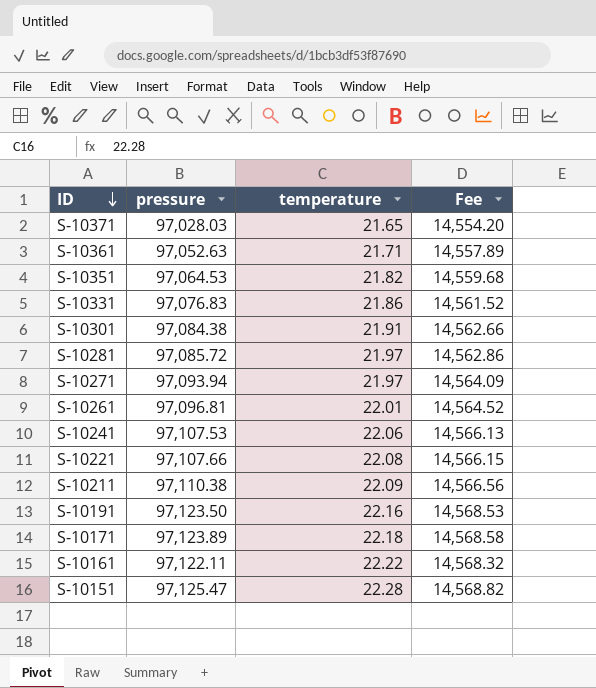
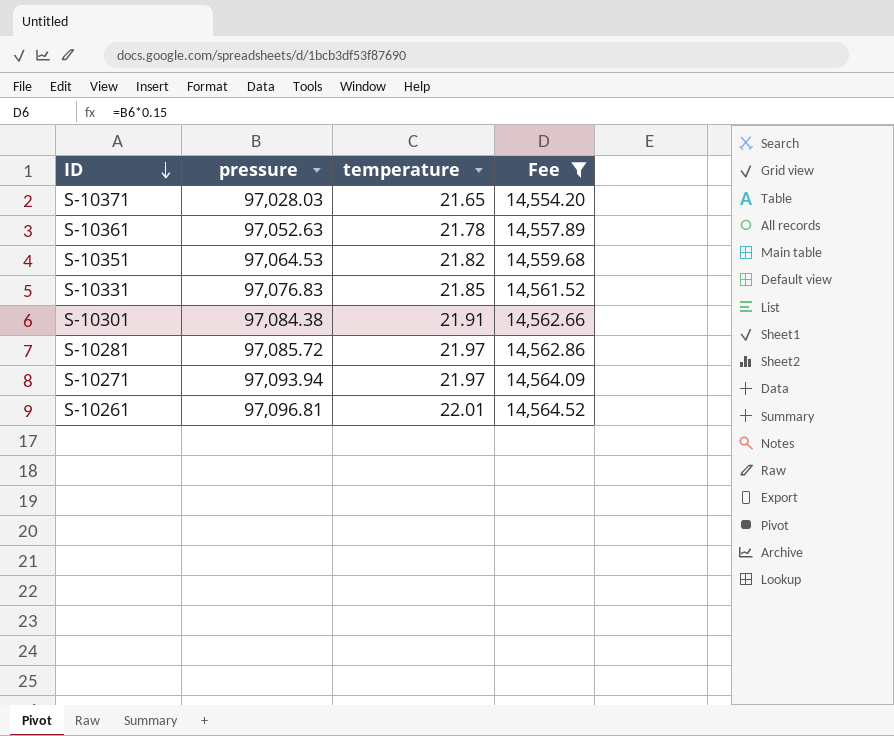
filter: none -> Fee <= 14,564.52
S-10361 | temperature: 21.71 -> 21.78
S-10331 | temperature: 21.86 -> 21.85

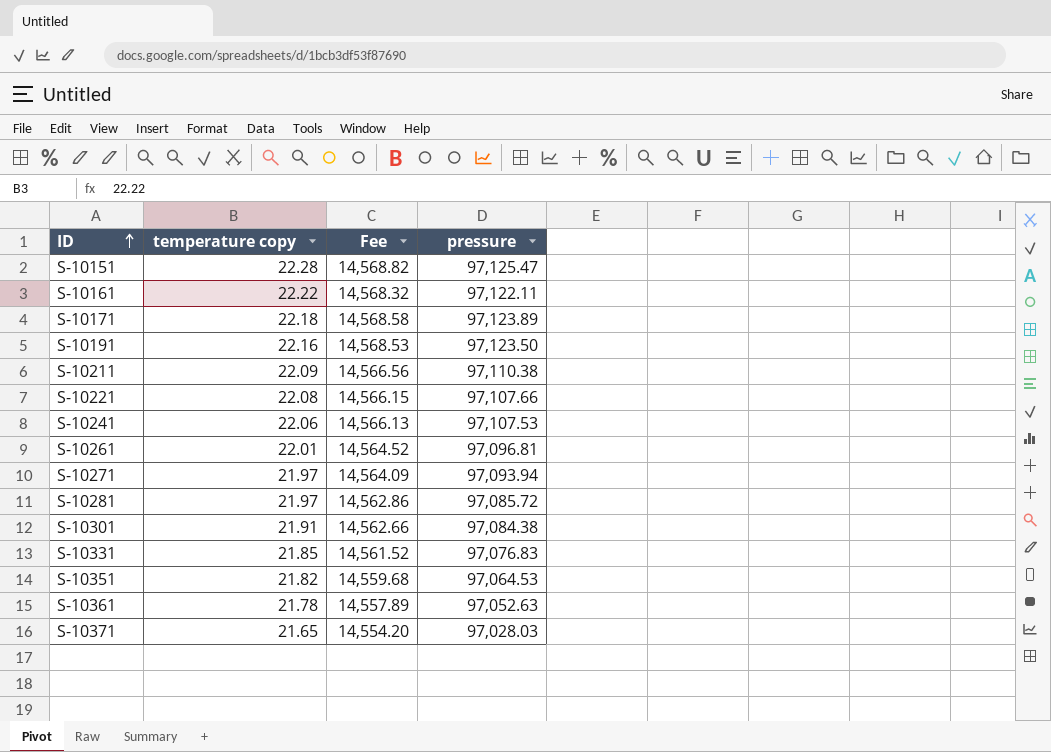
filter: Fee <= 14,564.52 -> none
row order: ID descending -> ID ascending
column name: temperature -> temperature copy
column pressure | position: 2 -> 4

